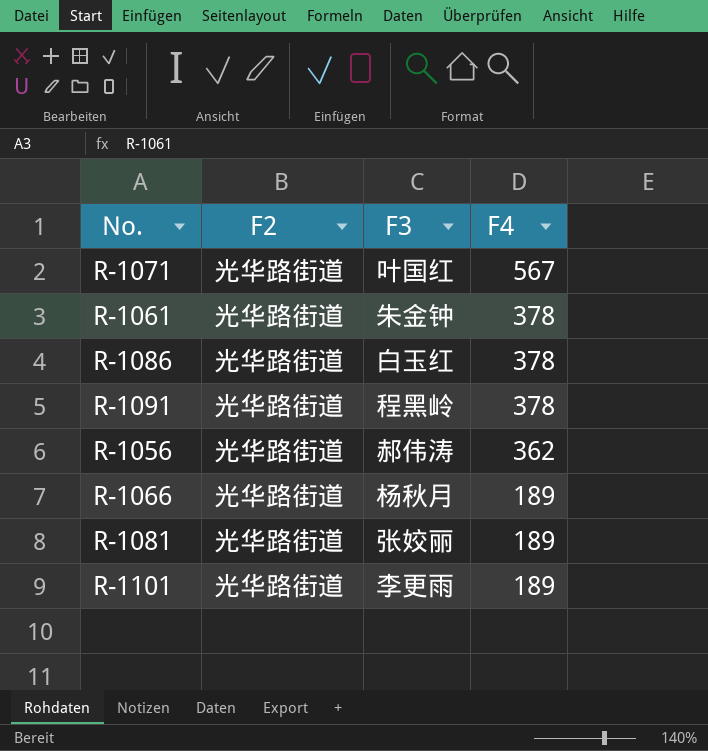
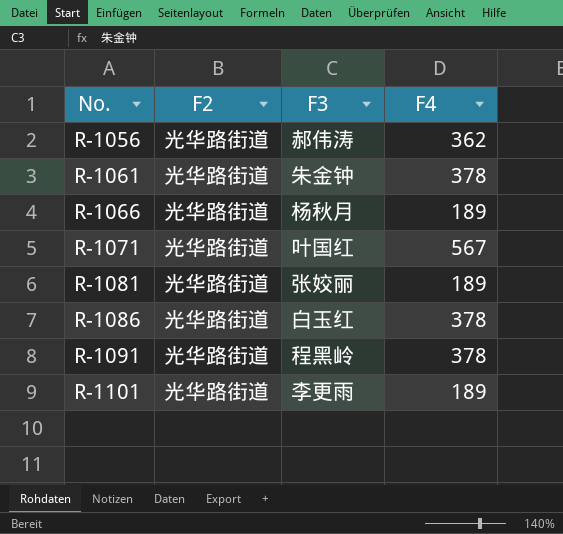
row order: F4 descending -> No. ascending

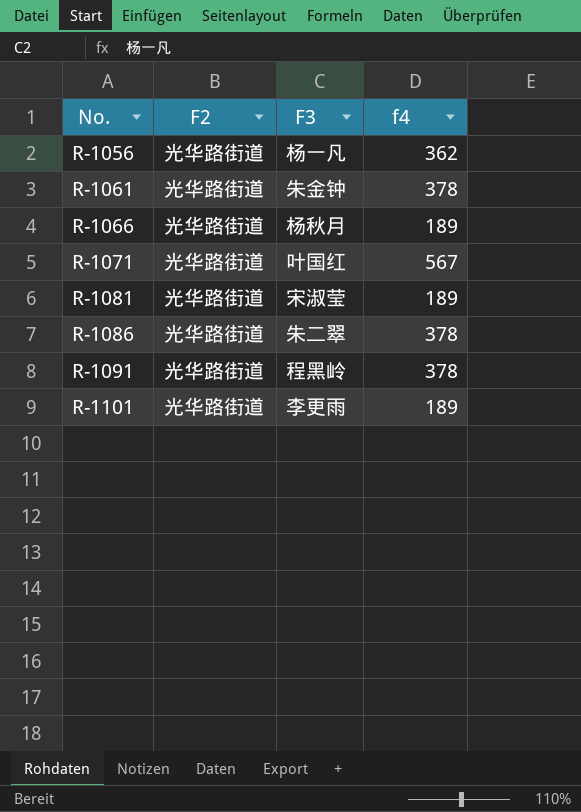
column name: F4 -> f4
R-1056 | F3: 郝伟涛 -> 杨一凡
R-1081 | F3: 张姣丽 -> 宋淑莹
R-1086 | F3: 白玉红 -> 朱二翠

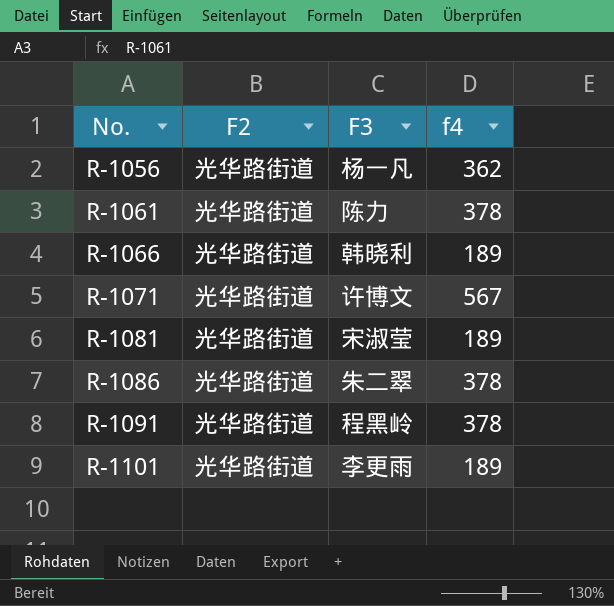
R-1061 | F3: 朱金钟 -> 陈力
R-1066 | F3: 杨秋月 -> 韩晓利
R-1071 | F3: 叶国红 -> 许博文

